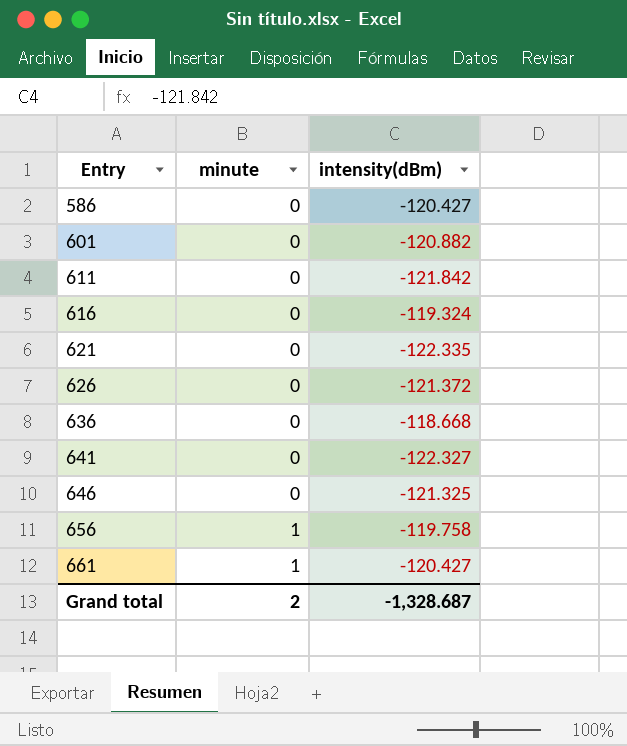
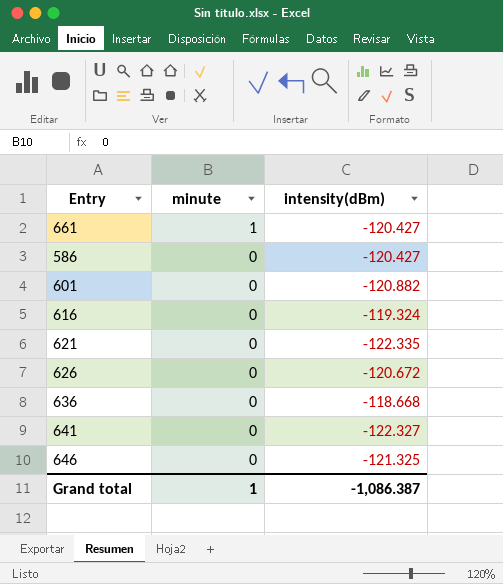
row order: Entry ascending -> minute descending
row 611: 0 | -121.842 -> none
row 656: 1 | -119.758 -> none
626 | intensity(dBm): -121.372 -> -120.672
Grand total | minute: 2 -> 1
Grand total | intensity(dBm): -1,328.687 -> -1,086.387

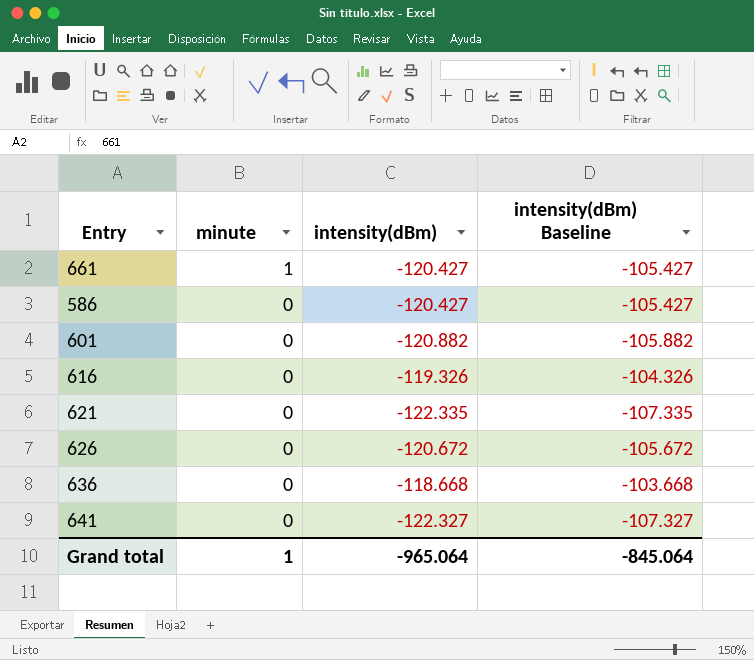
column intensity(dBm) Baseline | formula: none -> [intensity(dBm)] + 15
row 646: 0 | -121.325 -> none
616 | intensity(dBm): -119.324 -> -119.326
Grand total | intensity(dBm): -1,086.387 -> -965.064

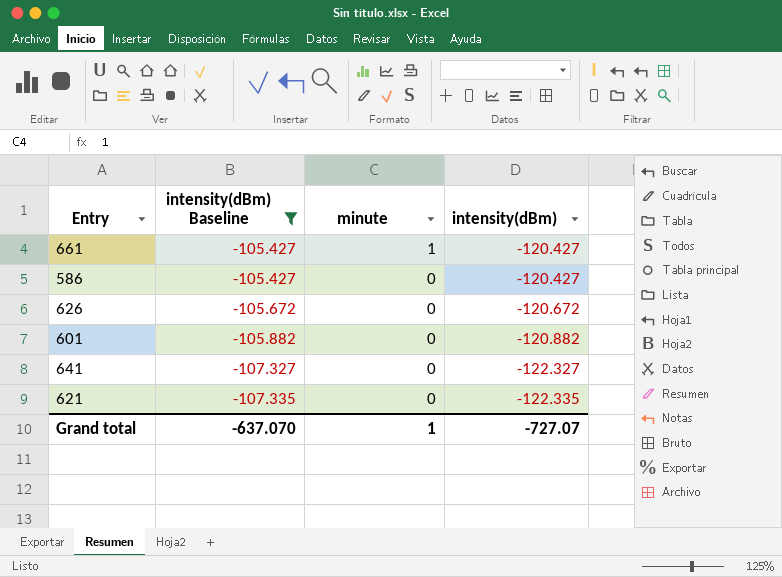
filter: none -> intensity(dBm) Baseline <= -105.427
row order: minute descending -> intensity(dBm) Baseline descending
column intensity(dBm) Baseline | position: 4 -> 2
Grand total | intensity(dBm) Baseline: -845.064 -> -637.070
Grand total | intensity(dBm): -965.064 -> -727.07

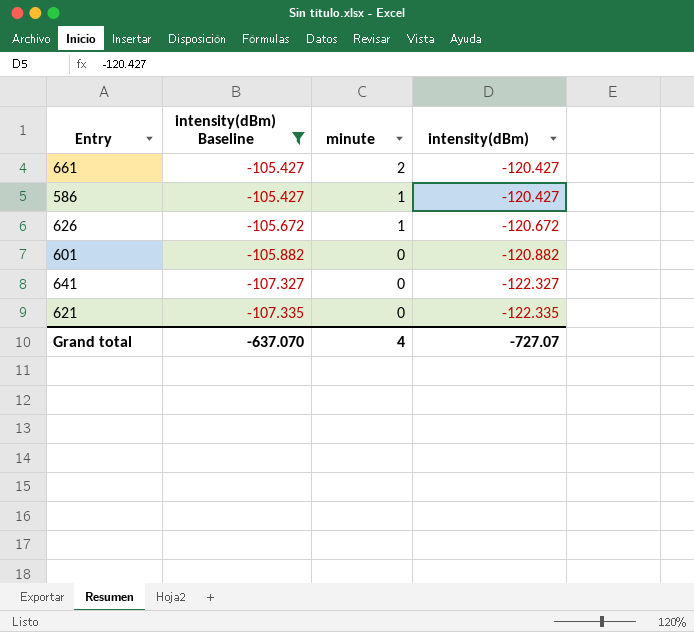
661 | minute: 1 -> 2
586 | minute: 0 -> 1
626 | minute: 0 -> 1
Grand total | minute: 1 -> 4

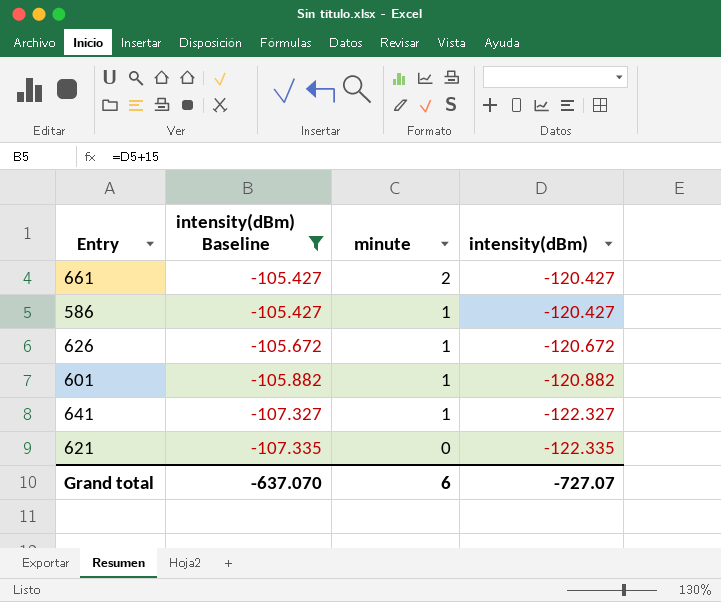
601 | minute: 0 -> 1
641 | minute: 0 -> 1
Grand total | minute: 4 -> 6

